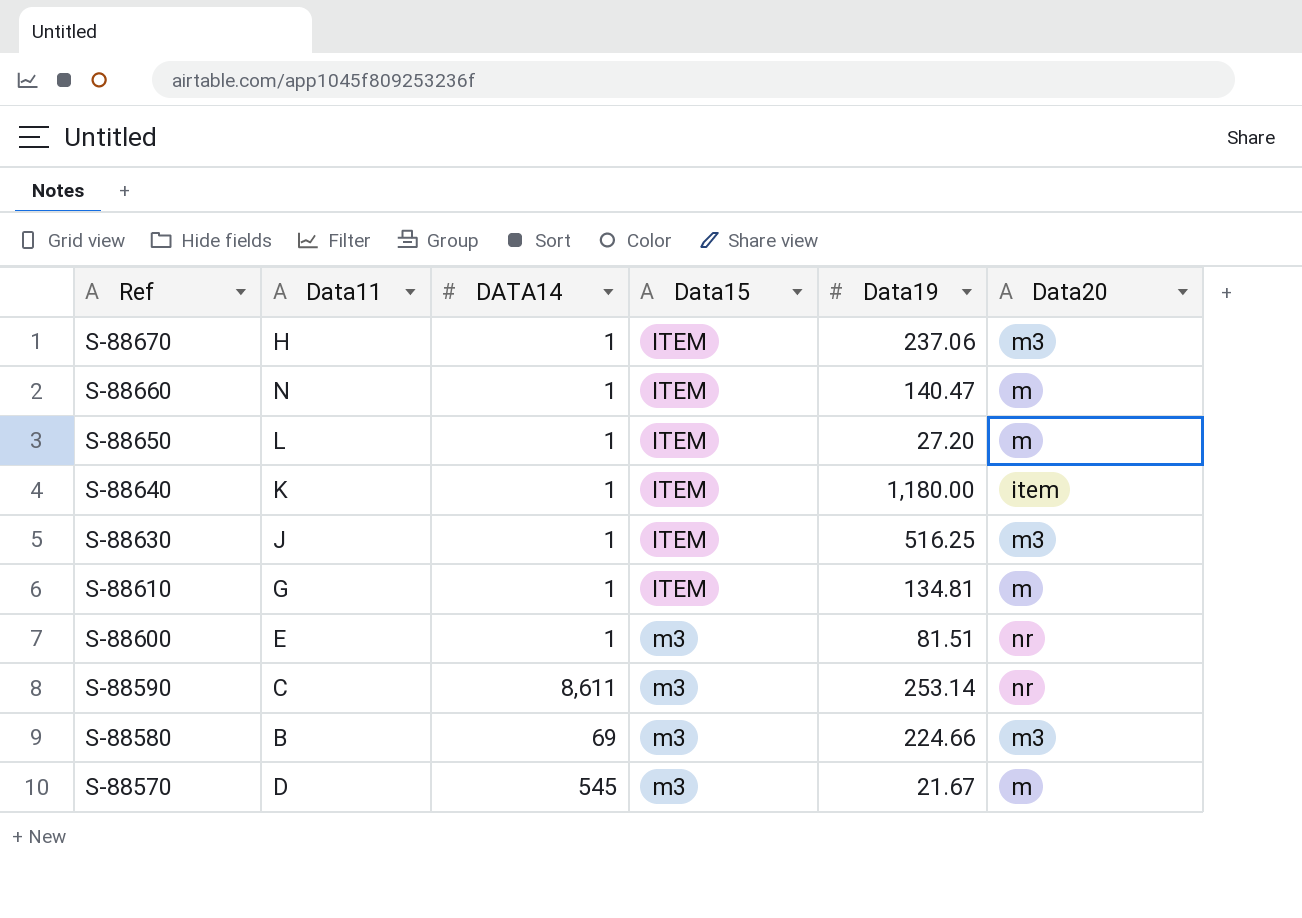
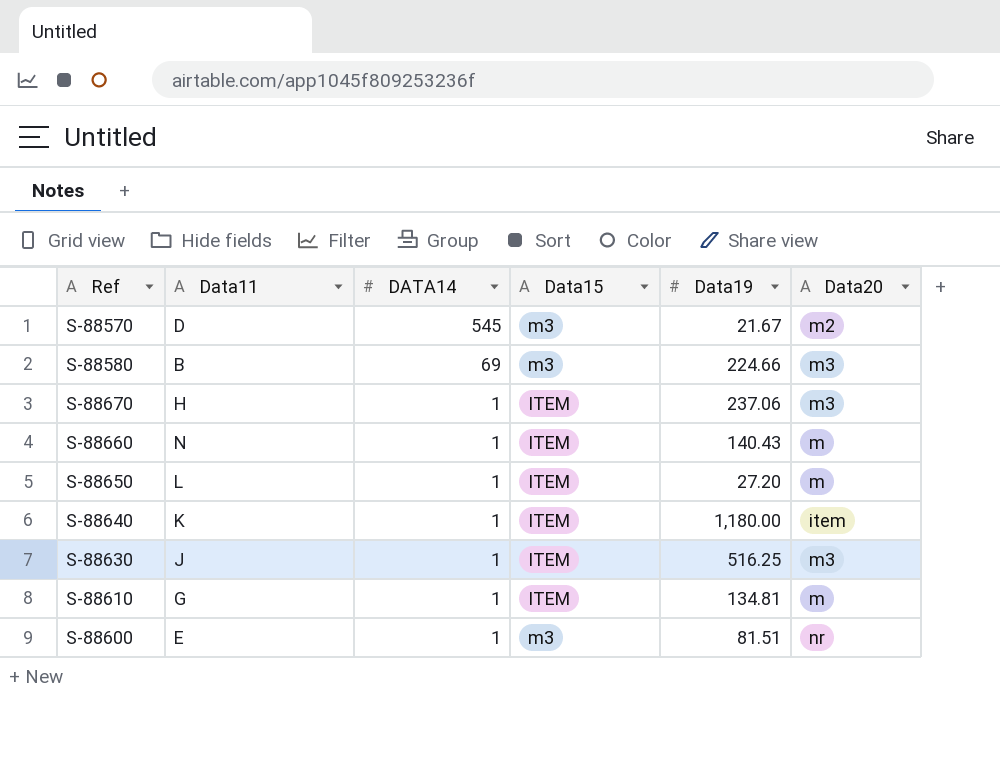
row order: Ref descending -> DATA14 descending
row S-88590: C | 8,611 | m3 | 253.14 | nr -> none
S-88570 | Data20: m -> m2
S-88660 | Data19: 140.47 -> 140.43

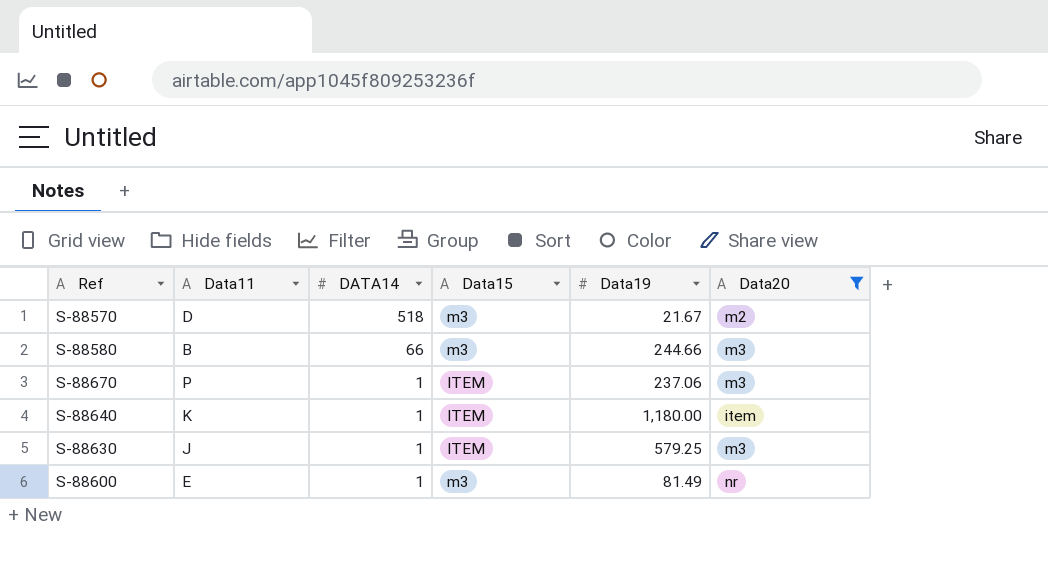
filter: none -> Data20 != m
S-88570 | DATA14: 545 -> 518
S-88580 | DATA14: 69 -> 66
S-88580 | Data19: 224.66 -> 244.66
S-88670 | Data11: H -> P
S-88630 | Data19: 516.25 -> 579.25
S-88600 | Data19: 81.51 -> 81.49

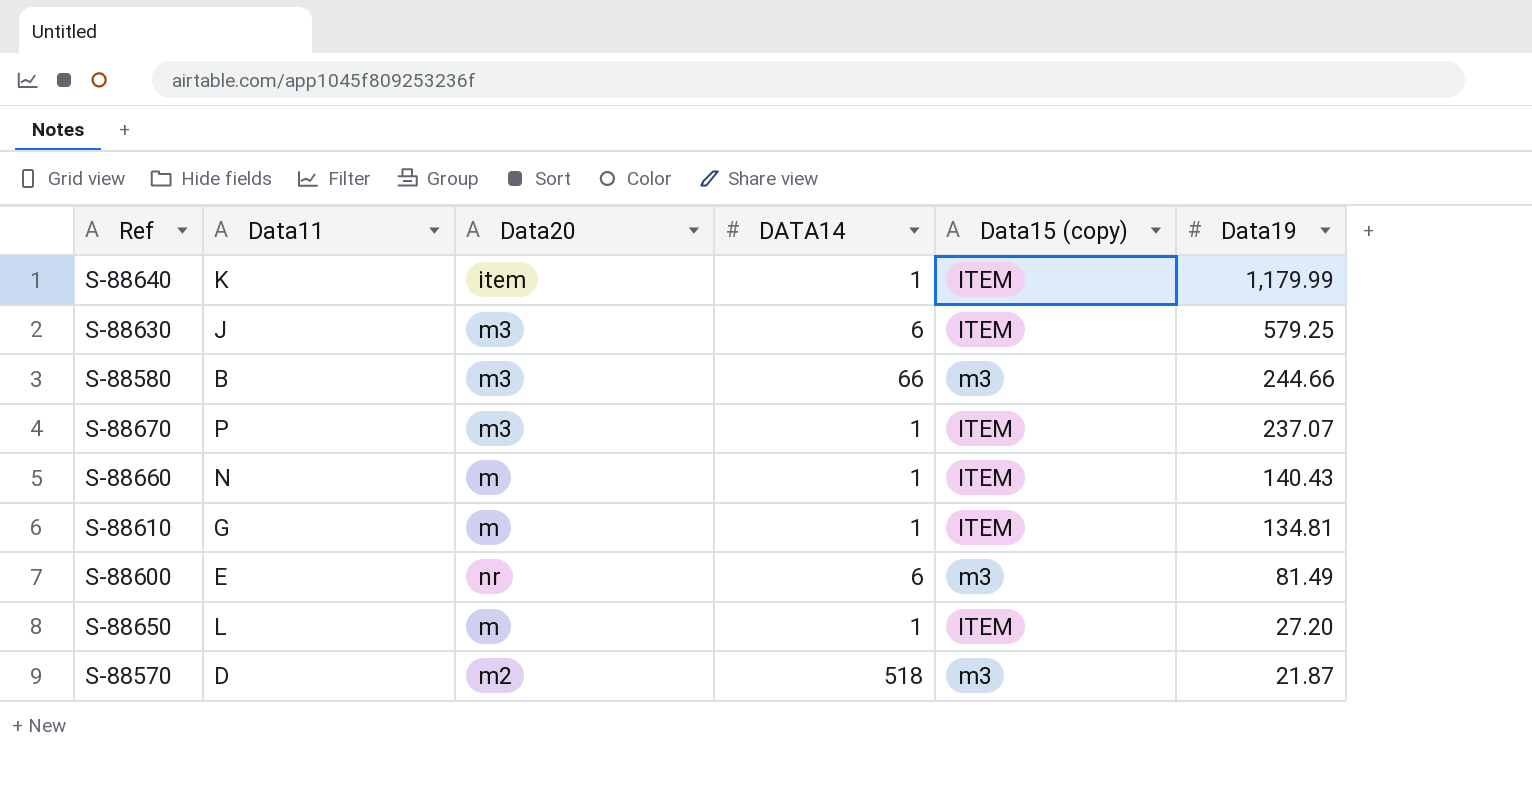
filter: Data20 != m -> none
row order: DATA14 descending -> Data19 descending
column Data20 | position: 6 -> 3
column name: Data15 -> Data15 (copy)
S-88640 | Data19: 1,180.00 -> 1,179.99
S-88630 | DATA14: 1 -> 6
S-88670 | Data19: 237.06 -> 237.07
S-88600 | DATA14: 1 -> 6
S-88570 | Data19: 21.67 -> 21.87

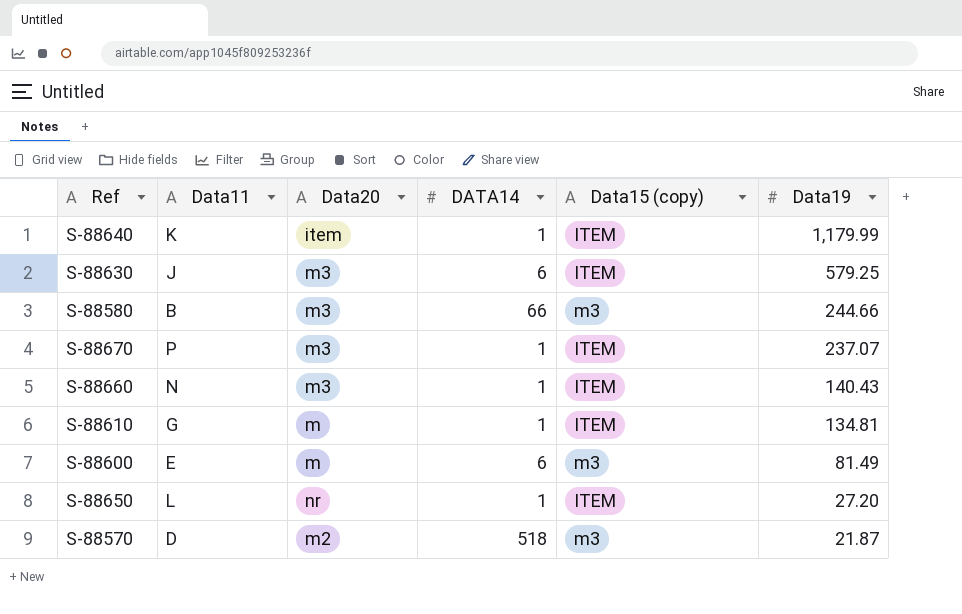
S-88660 | Data20: m -> m3
S-88600 | Data20: nr -> m
S-88650 | Data20: m -> nr

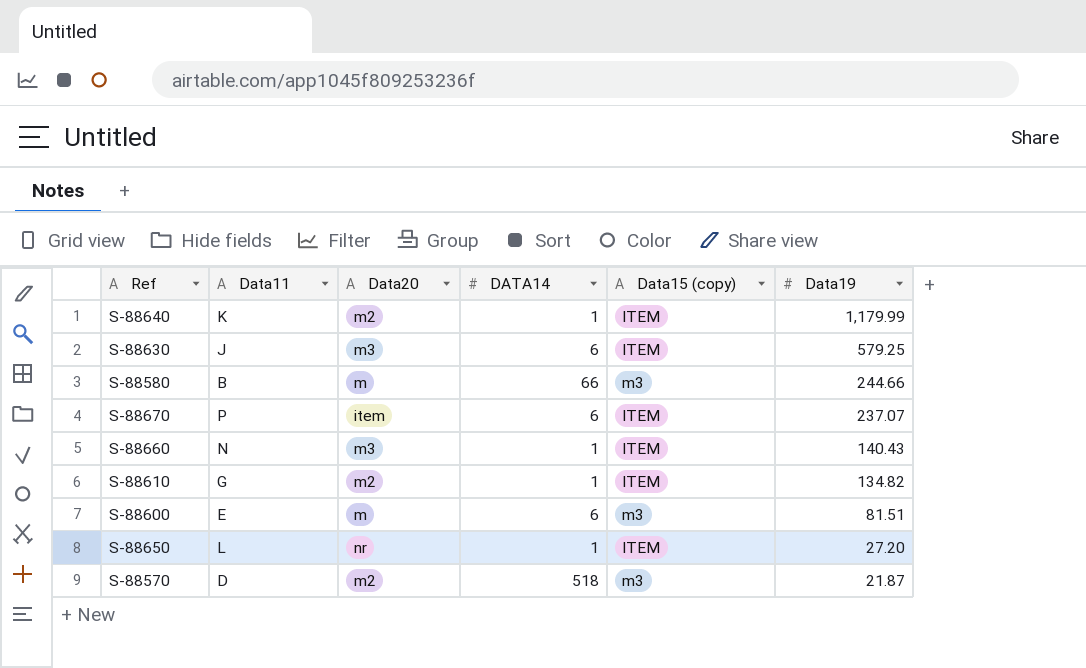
S-88640 | Data20: item -> m2
S-88580 | Data20: m3 -> m
S-88670 | Data20: m3 -> item
S-88670 | DATA14: 1 -> 6
S-88610 | Data20: m -> m2
S-88610 | Data19: 134.81 -> 134.82
S-88600 | Data19: 81.49 -> 81.51

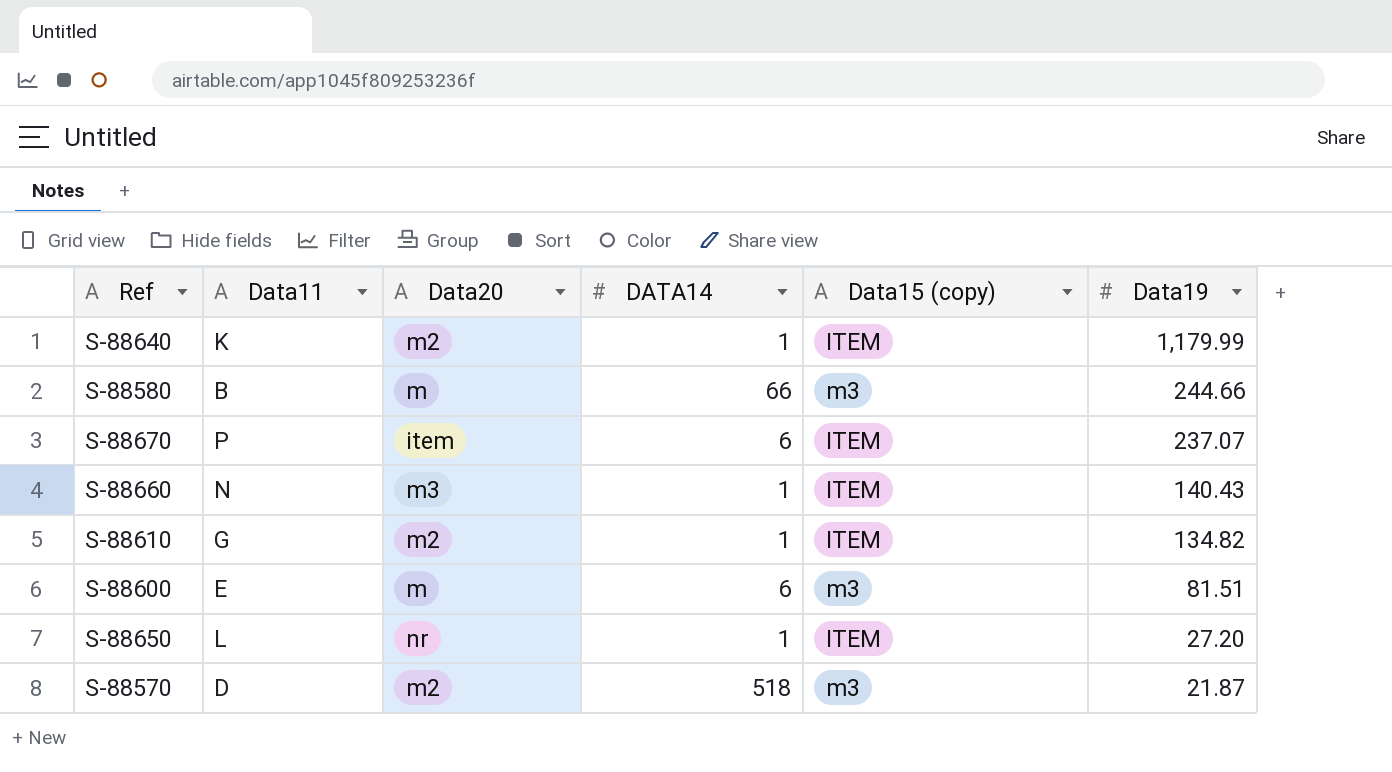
row S-88630: J | m3 | 6 | ITEM | 579.25 -> none

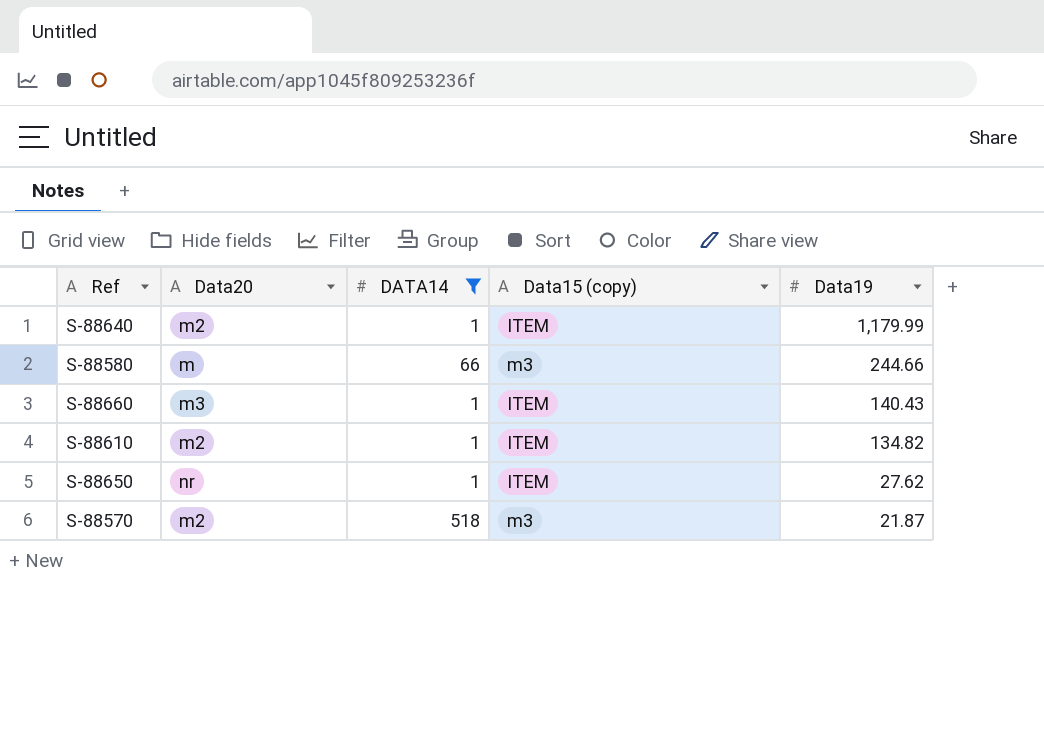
filter: none -> DATA14 != 6
column Data11 | position: 2 -> none
S-88650 | Data19: 27.20 -> 27.62

